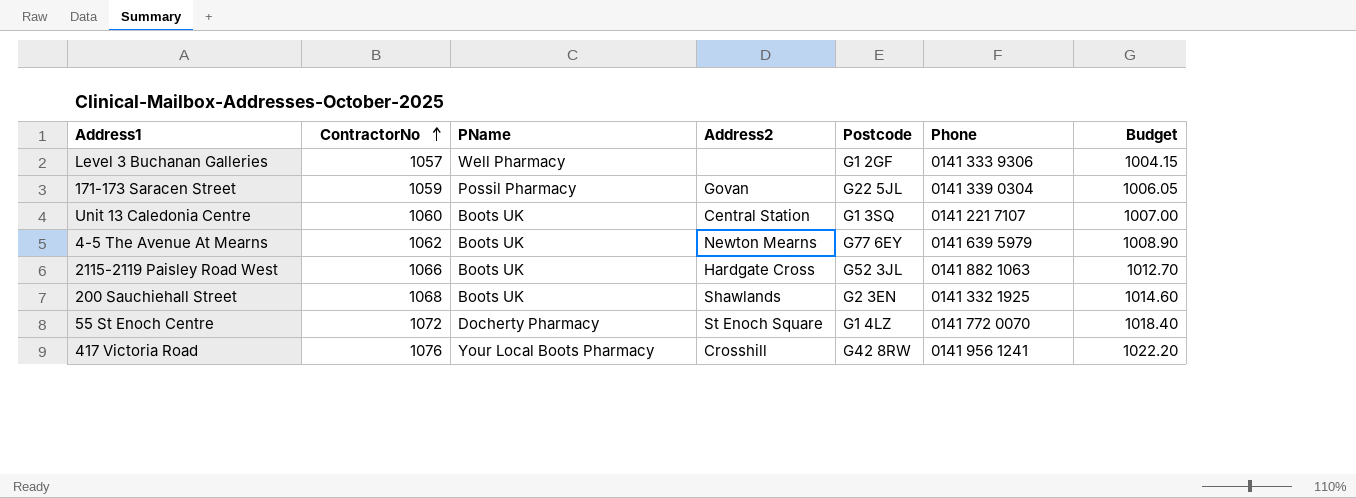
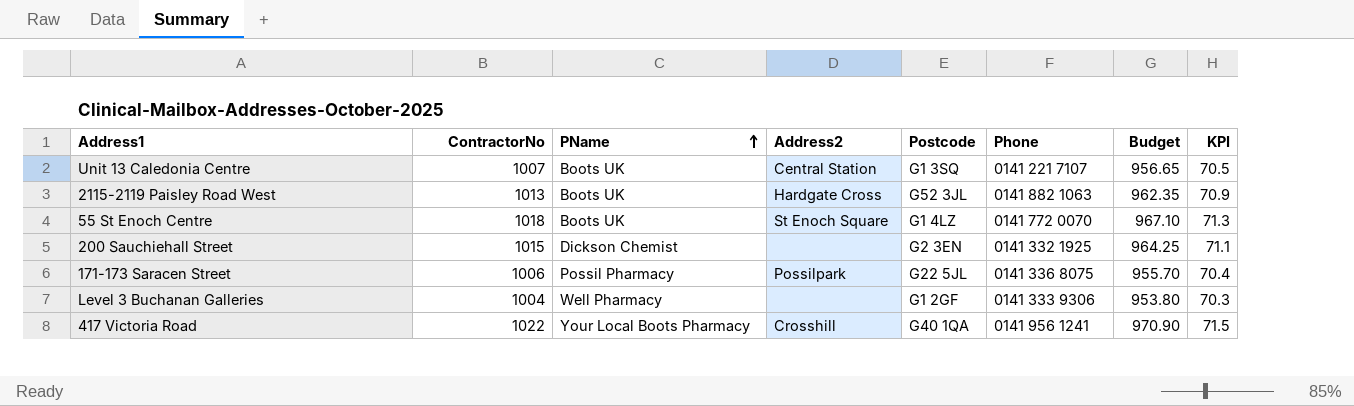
row order: ContractorNo ascending -> PName ascending
column KPI | formula: none -> [ContractorNo] * 0.07
row 4-5 The Avenue At Mearns: 1062 | Boots UK | Newton Mearns | G77 6EY | 0141 639 5979 | 1008.90 -> none
Unit 13 Caledonia Centre | ContractorNo: 1060 -> 1007
Unit 13 Caledonia Centre | Budget: 1007.00 -> 956.65
2115-2119 Paisley Road West | ContractorNo: 1066 -> 1013
2115-2119 Paisley Road West | Budget: 1012.70 -> 962.35
55 St Enoch Centre | ContractorNo: 1072 -> 1018
55 St Enoch Centre | PName: Docherty Pharmacy -> Boots UK
55 St Enoch Centre | Budget: 1018.40 -> 967.10
200 Sauchiehall Street | ContractorNo: 1068 -> 1015
200 Sauchiehall Street | PName: Boots UK -> Dickson Chemist
200 Sauchiehall Street | Address2: Shawlands -> none
200 Sauchiehall Street | Budget: 1014.60 -> 964.25
171-173 Saracen Street | ContractorNo: 1059 -> 1006
171-173 Saracen Street | Address2: Govan -> Possilpark
171-173 Saracen Street | Phone: 0141 339 0304 -> 0141 336 8075
171-173 Saracen Street | Budget: 1006.05 -> 955.70
Level 3 Buchanan Galleries | ContractorNo: 1057 -> 1004
Level 3 Buchanan Galleries | Budget: 1004.15 -> 953.80
417 Victoria Road | ContractorNo: 1076 -> 1022
417 Victoria Road | Postcode: G42 8RW -> G40 1QA
417 Victoria Road | Budget: 1022.20 -> 970.90

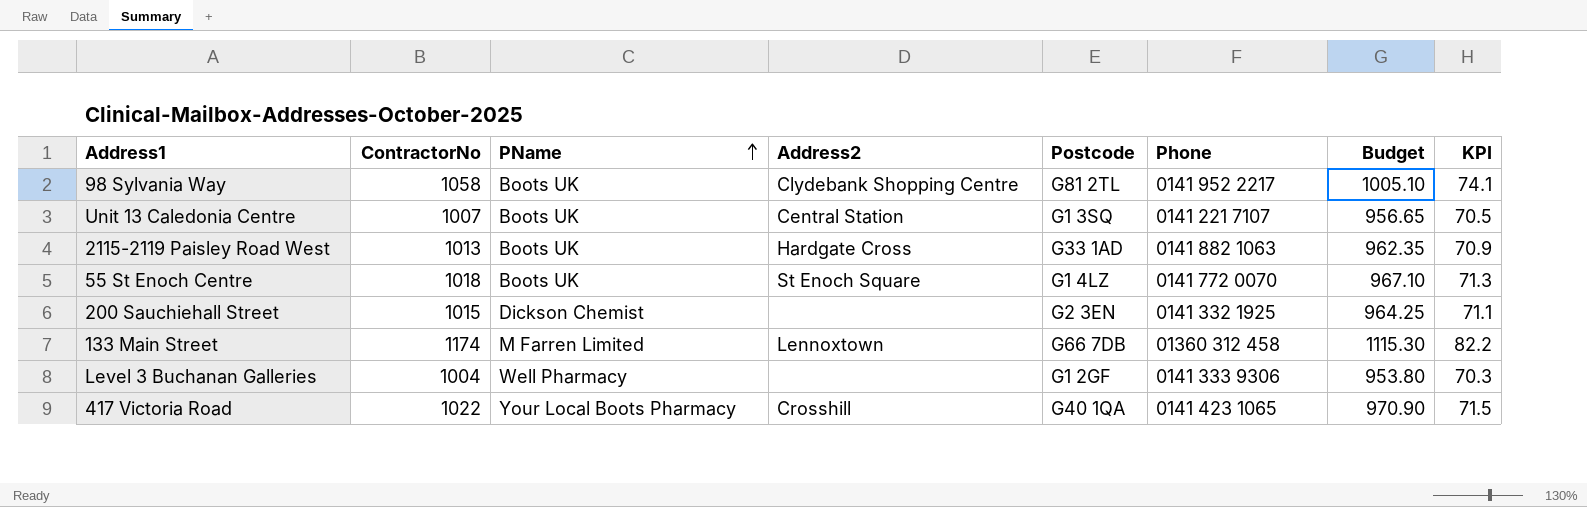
row 171-173 Saracen Street: 1006 | Possil Pharmacy | Possilpark | G22 5JL | 0141 336 8075 | 955.70 | 70.4 -> none
row 98 Sylvania Way: none -> 1058 | Boots UK | Clydebank Shopping Centre | G81 2TL | 0141 952 2217 | 1005.10 | 74.1
2115-2119 Paisley Road West | Postcode: G52 3JL -> G33 1AD
row 133 Main Street: none -> 1174 | M Farren Limited | Lennoxtown | G66 7DB | 01360 312 458 | 1115.30 | 82.2
417 Victoria Road | Phone: 0141 956 1241 -> 0141 423 1065

